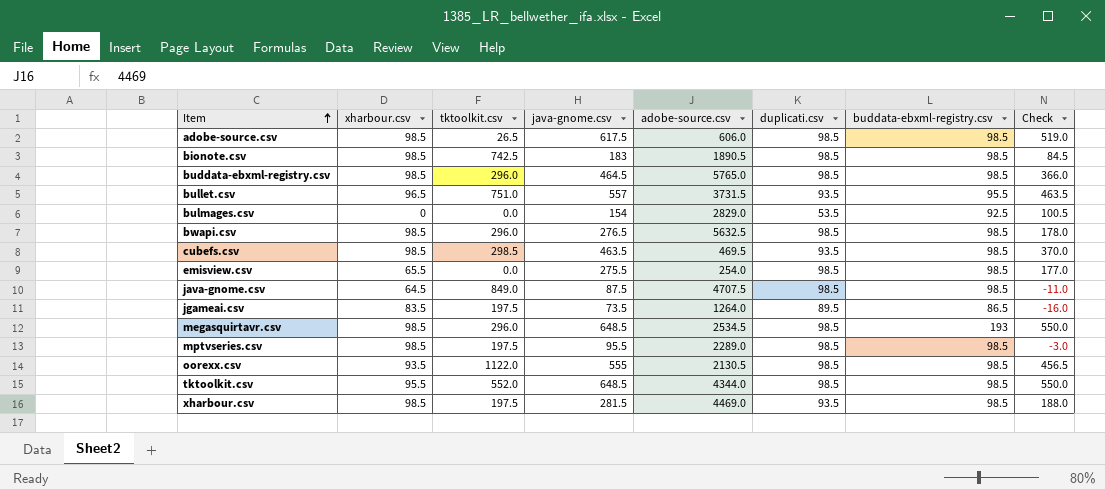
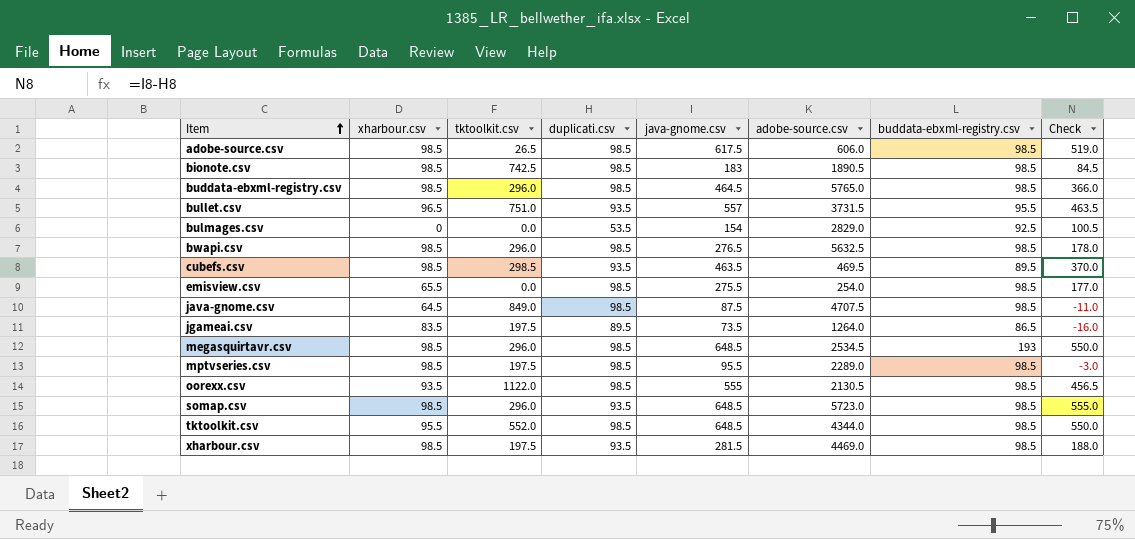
column duplicati.csv | position: 6 -> 4
cubefs.csv | buddata-ebxml-registry.csv: 98.5 -> 89.5
row somap.csv: none -> 98.5 | 296.0 | 93.5 | 648.5 | 5723.0 | 98.5 | 555.0

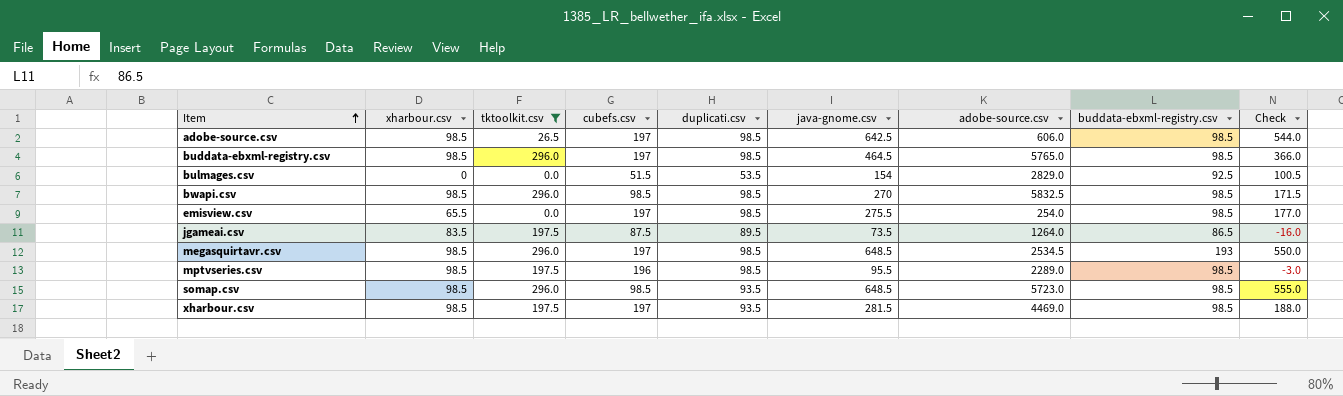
filter: none -> tktoolkit.csv <= 296.0
column cubefs.csv | position: none -> 4
adobe-source.csv | java-gnome.csv: 617.5 -> 642.5
adobe-source.csv | Check: 519.0 -> 544.0
bwapi.csv | java-gnome.csv: 276.5 -> 270
bwapi.csv | adobe-source.csv: 5632.5 -> 5832.5
bwapi.csv | Check: 178.0 -> 171.5

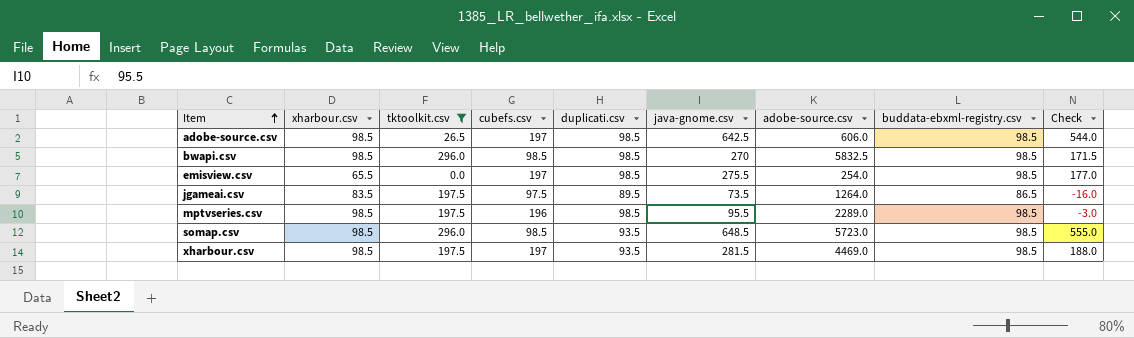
row buddata-ebxml-registry.csv: 98.5 | 296.0 | 197 | 98.5 | 464.5 | 5765.0 | 98.5 | 366.0 -> none
row bulmages.csv: 0 | 0.0 | 51.5 | 53.5 | 154 | 2829.0 | 92.5 | 100.5 -> none
row megasquirtavr.csv: 98.5 | 296.0 | 197 | 98.5 | 648.5 | 2534.5 | 193 | 550.0 -> none
jgameai.csv | cubefs.csv: 87.5 -> 97.5

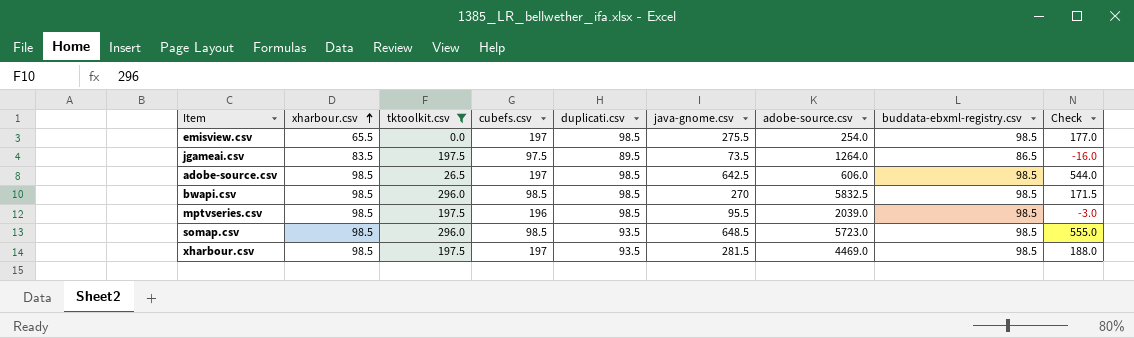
row order: Item ascending -> xharbour.csv ascending
mptvseries.csv | adobe-source.csv: 2289.0 -> 2039.0

